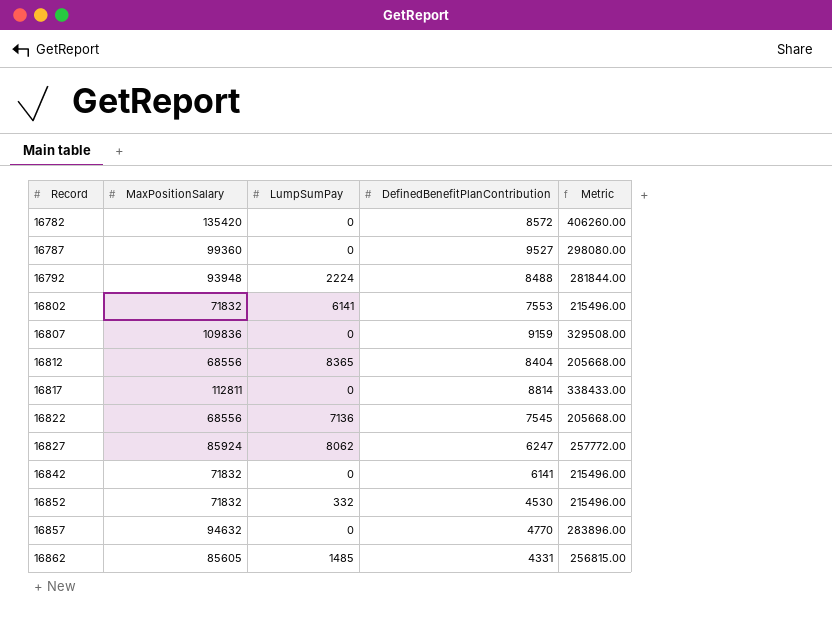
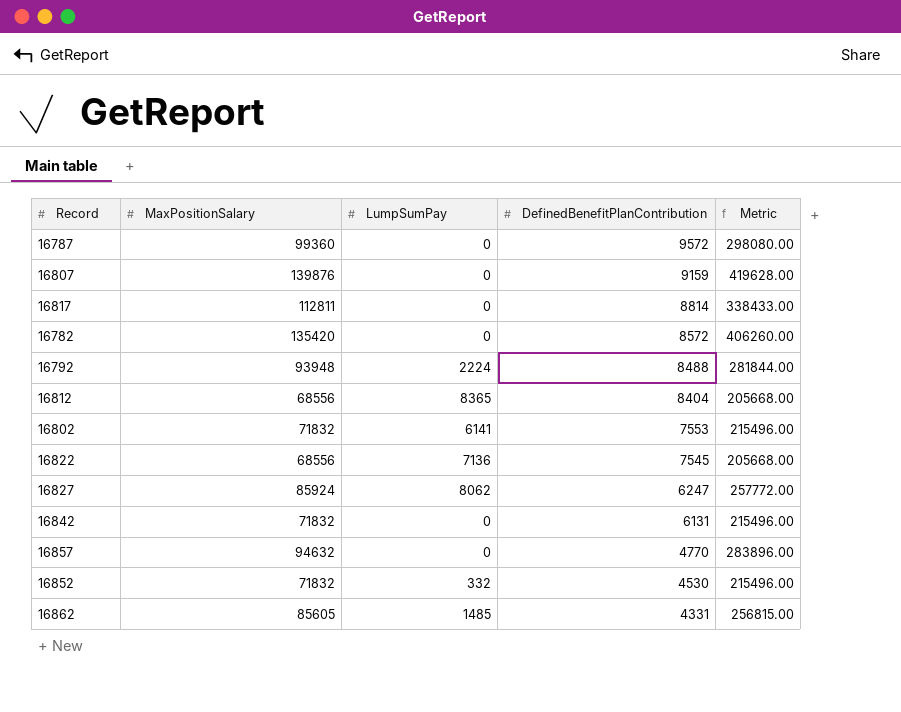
row order: Record ascending -> DefinedBenefitPlanContribution descending
16787 | DefinedBenefitPlanContribution: 9527 -> 9572
16807 | MaxPositionSalary: 109836 -> 139876
16807 | Metric: 329508.00 -> 419628.00
16842 | DefinedBenefitPlanContribution: 6141 -> 6131

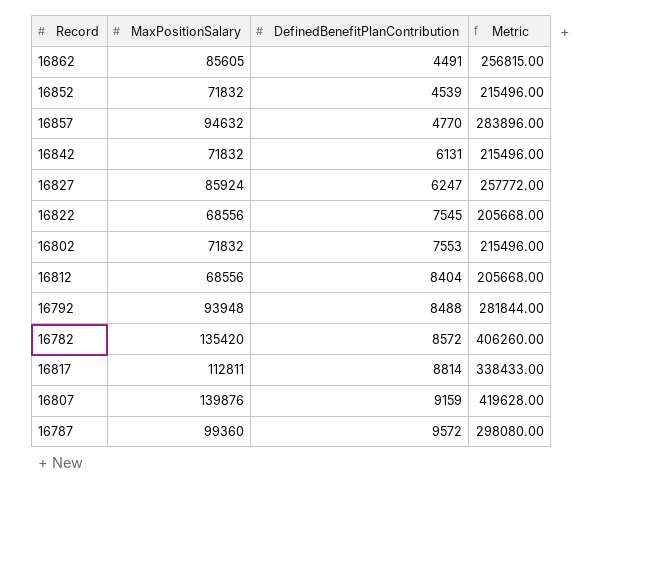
row order: DefinedBenefitPlanContribution descending -> DefinedBenefitPlanContribution ascending
column LumpSumPay | position: 3 -> none
16862 | DefinedBenefitPlanContribution: 4331 -> 4491
16852 | DefinedBenefitPlanContribution: 4530 -> 4539

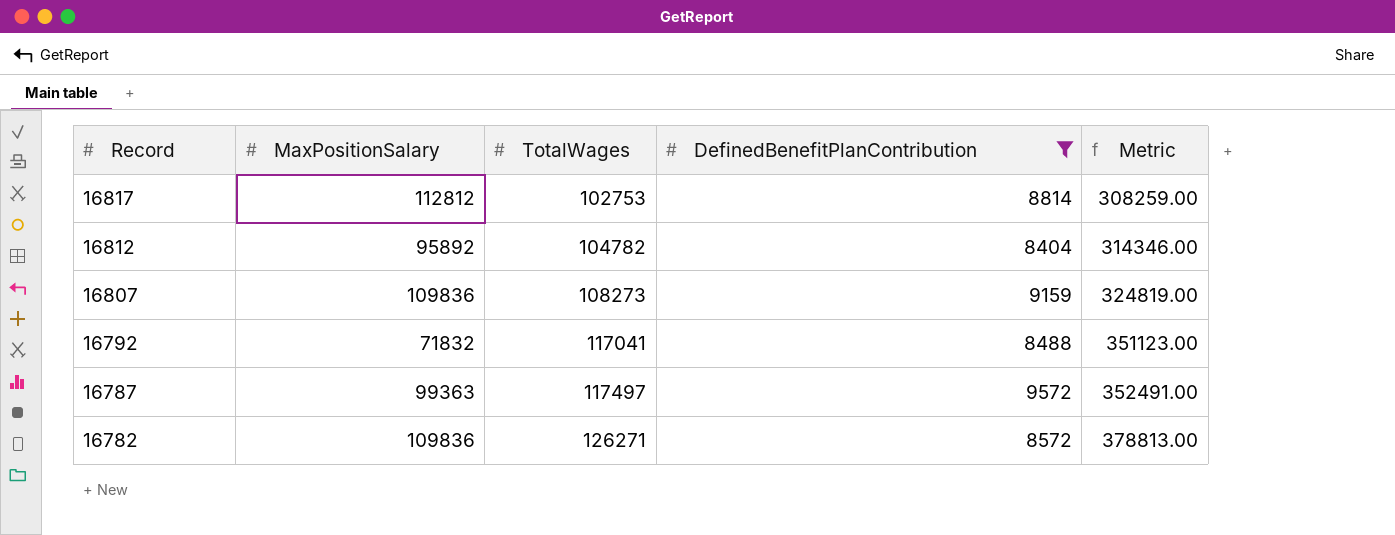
filter: none -> DefinedBenefitPlanContribution >= 8404
row order: DefinedBenefitPlanContribution ascending -> Record descending
column TotalWages | position: none -> 3
column Metric | formula: [MaxPositionSalary] * 3 -> [TotalWages] * 3
16817 | MaxPositionSalary: 112811 -> 112812
16812 | MaxPositionSalary: 68556 -> 95892
16807 | MaxPositionSalary: 139876 -> 109836
16792 | MaxPositionSalary: 93948 -> 71832
16787 | MaxPositionSalary: 99360 -> 99363
16782 | MaxPositionSalary: 135420 -> 109836

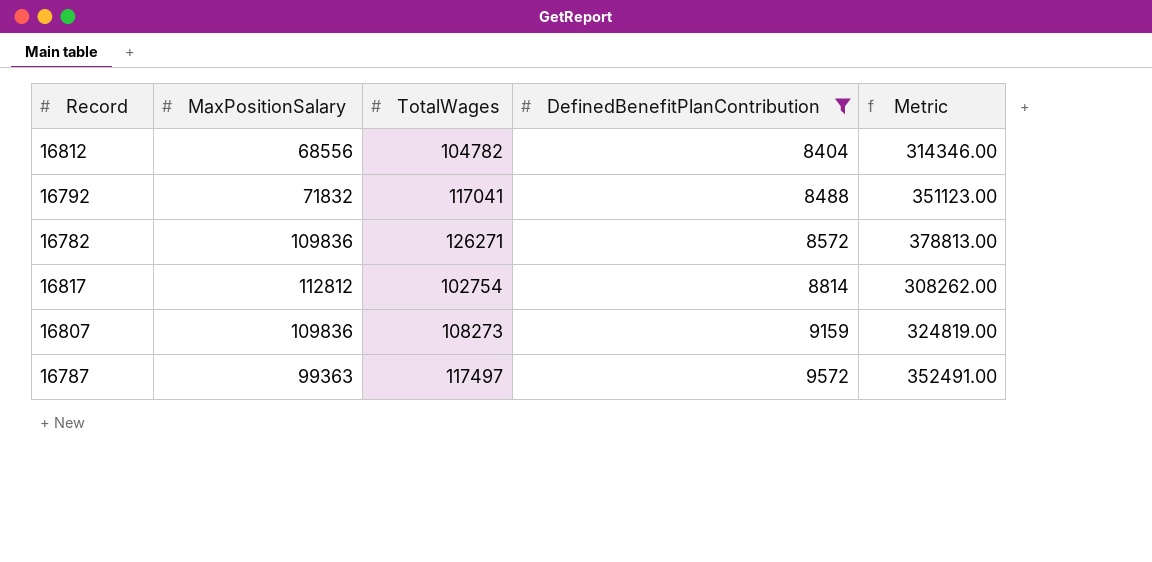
row order: Record descending -> DefinedBenefitPlanContribution ascending
16812 | MaxPositionSalary: 95892 -> 68556
16817 | TotalWages: 102753 -> 102754
16817 | Metric: 308259.00 -> 308262.00

